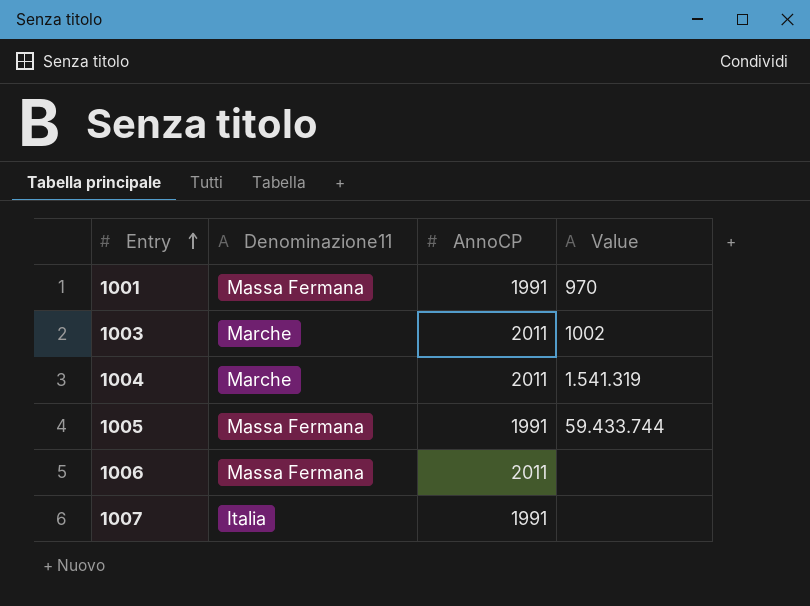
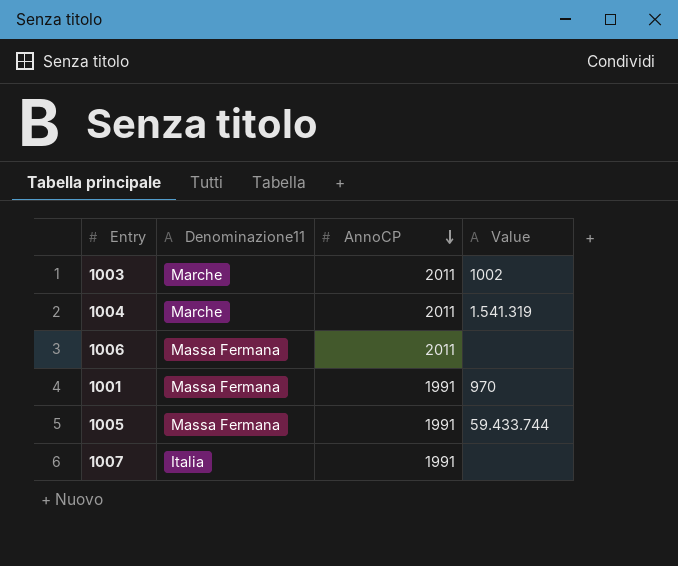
row order: Entry ascending -> AnnoCP descending

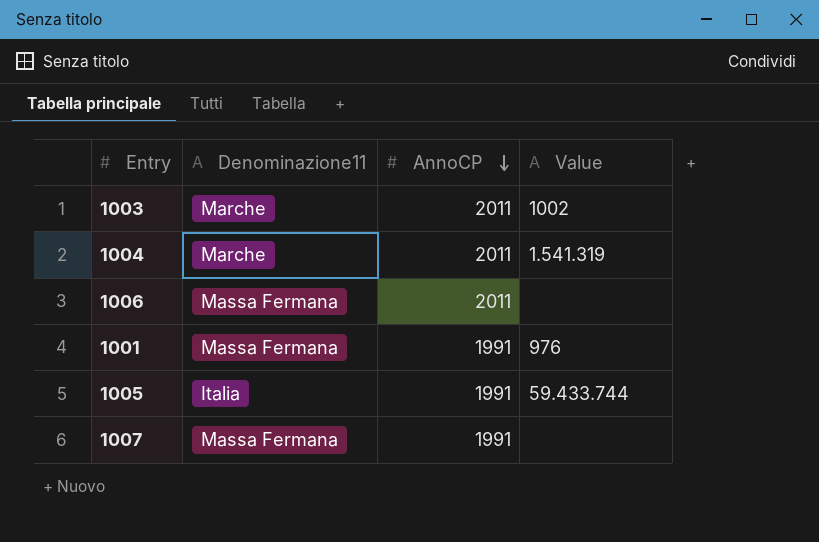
1001 | Value: 970 -> 976
1005 | Denominazione11: Massa Fermana -> Italia
1007 | Denominazione11: Italia -> Massa Fermana

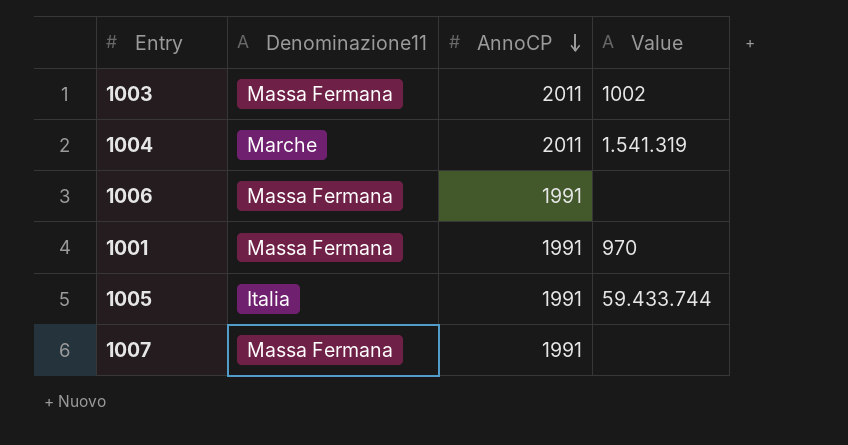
1003 | Denominazione11: Marche -> Massa Fermana
1006 | AnnoCP: 2011 -> 1991
1001 | Value: 976 -> 970

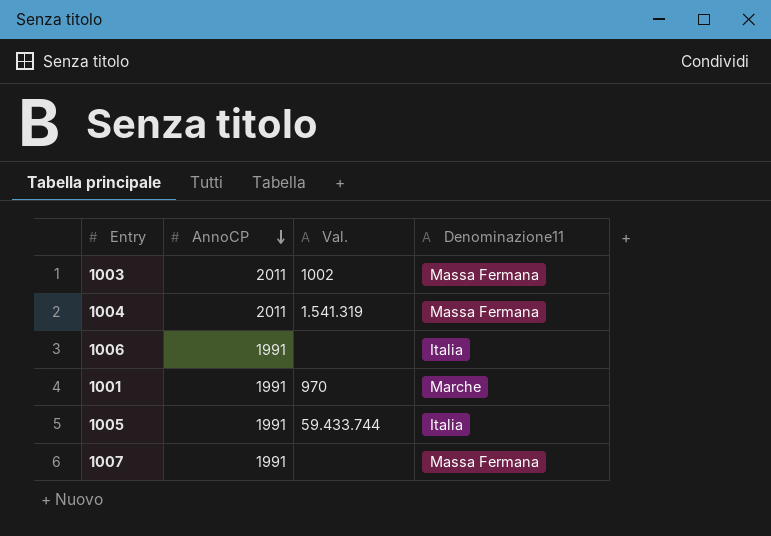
column name: Value -> Val.
column Denominazione11 | position: 2 -> 4
1004 | Denominazione11: Marche -> Massa Fermana
1006 | Denominazione11: Massa Fermana -> Italia
1001 | Denominazione11: Massa Fermana -> Marche

